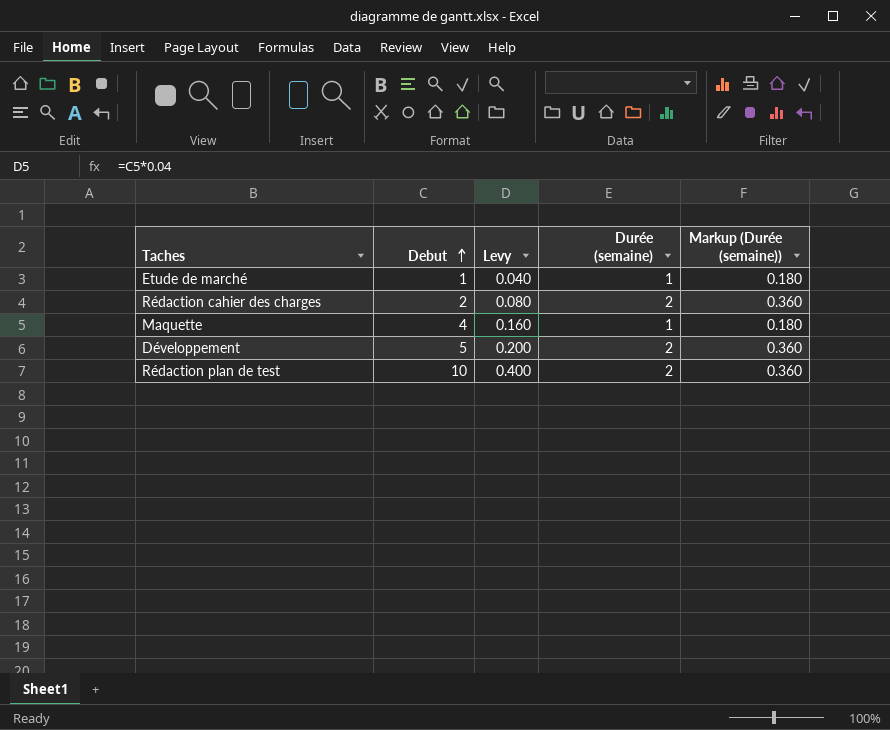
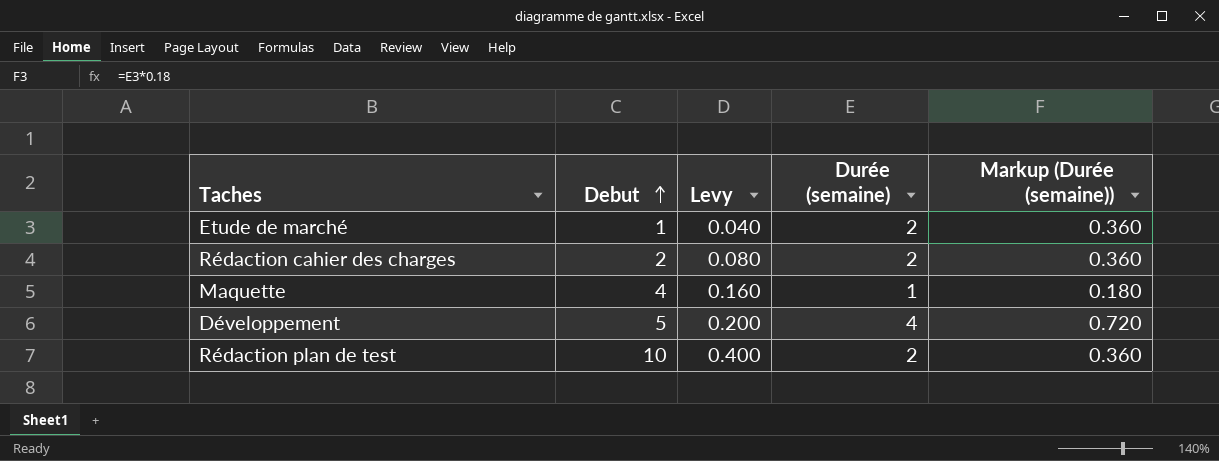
Etude de marché | Durée (semaine): 1 -> 2
Etude de marché | Markup (Durée (semaine)): 0.180 -> 0.360
Développement | Durée (semaine): 2 -> 4
Développement | Markup (Durée (semaine)): 0.360 -> 0.720

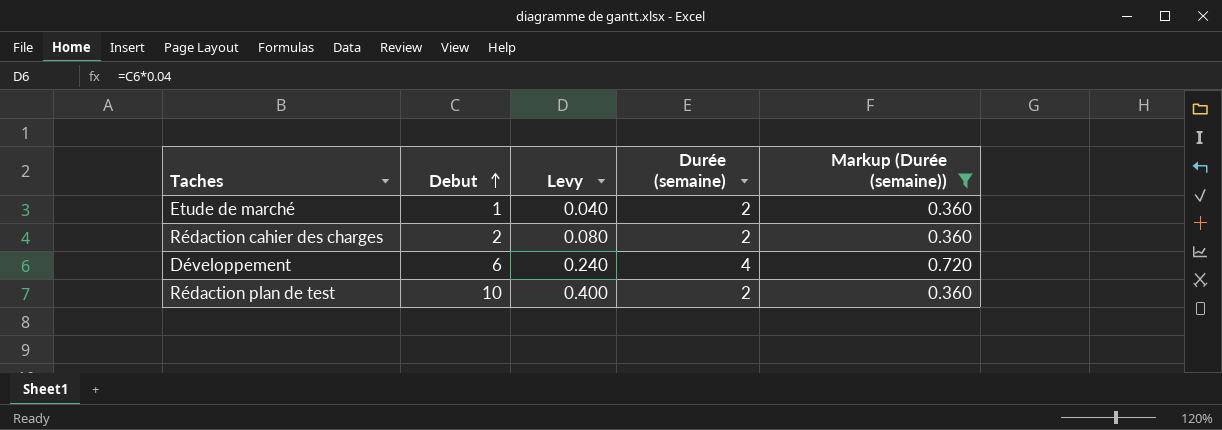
filter: none -> Markup (Durée (semaine)) != 0.180
Développement | Debut: 5 -> 6
Développement | Levy: 0.200 -> 0.240

